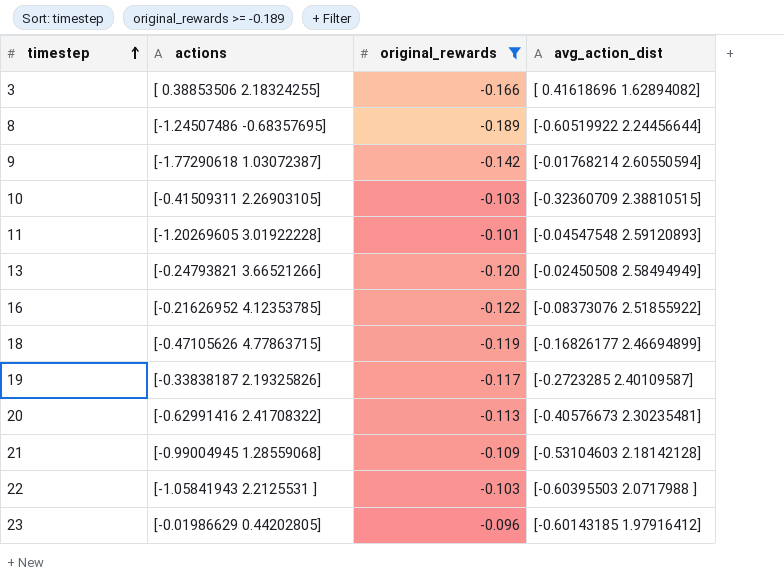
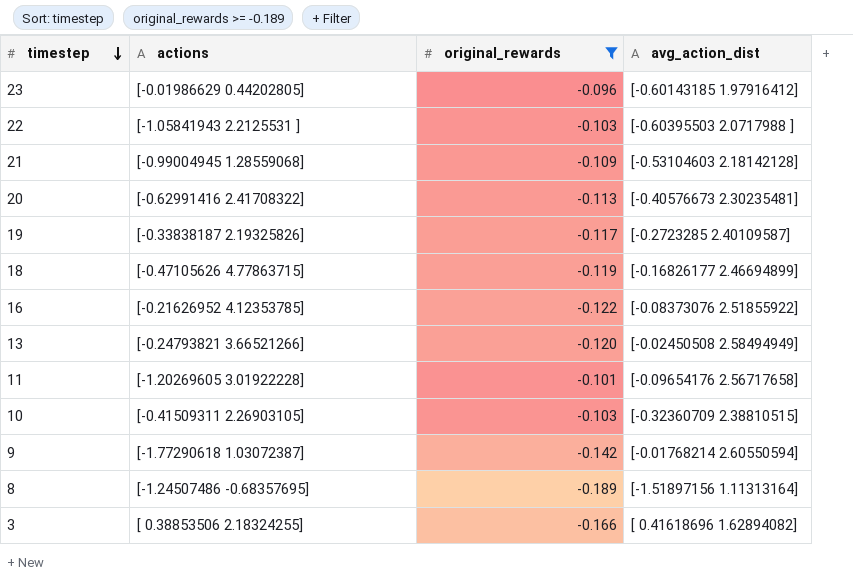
row order: timestep ascending -> timestep descending
11 | avg_action_dist: [-0.04547548 2.59120893] -> [-0.09654176 2.56717658]
8 | avg_action_dist: [-0.60519922 2.24456644] -> [-1.51897156 1.11313164]

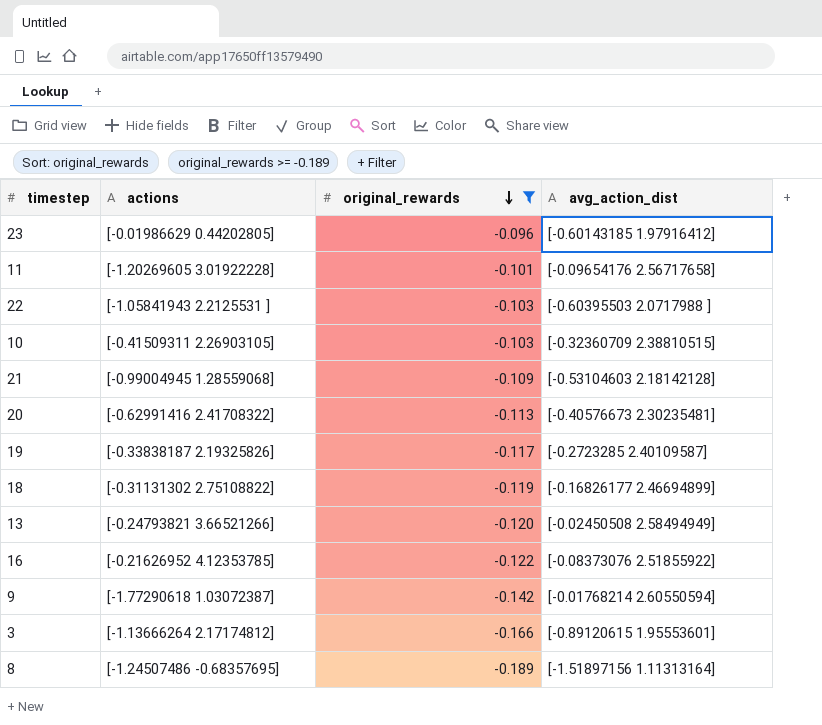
row order: timestep descending -> original_rewards descending
18 | actions: [-0.47105626 4.77863715] -> [-0.31131302 2.75108822]
3 | actions: [ 0.38853506 2.18324255] -> [-1.13666264 2.17174812]
3 | avg_action_dist: [ 0.41618696 1.62894082] -> [-0.89120615 1.95553601]

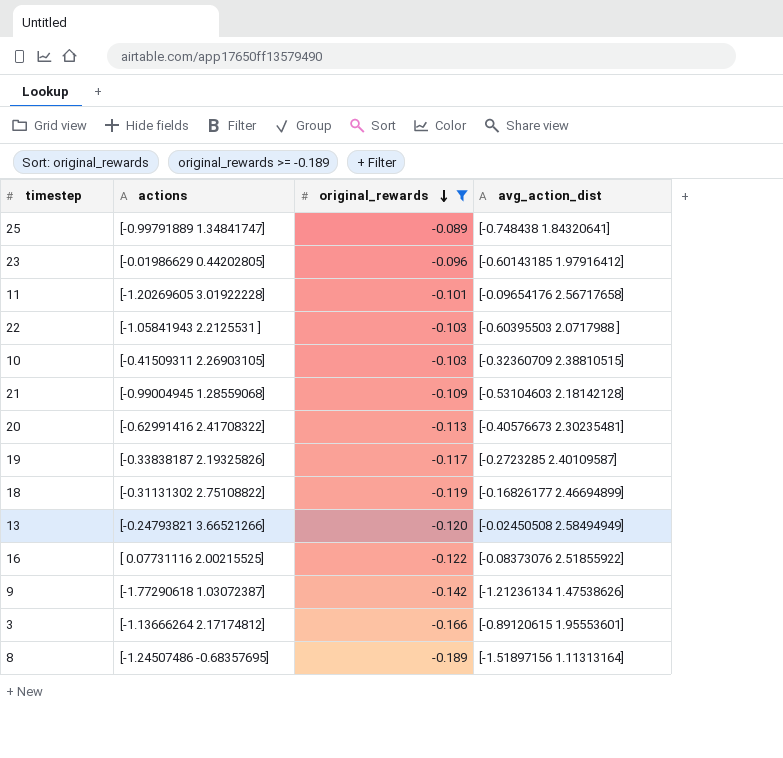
row 25: none -> [-0.99791889 1.34841747] | -0.089 | [-0.748438 1.84320641]
16 | actions: [-0.21626952 4.12353785] -> [ 0.07731116 2.00215525]
9 | avg_action_dist: [-0.01768214 2.60550594] -> [-1.21236134 1.47538626]

